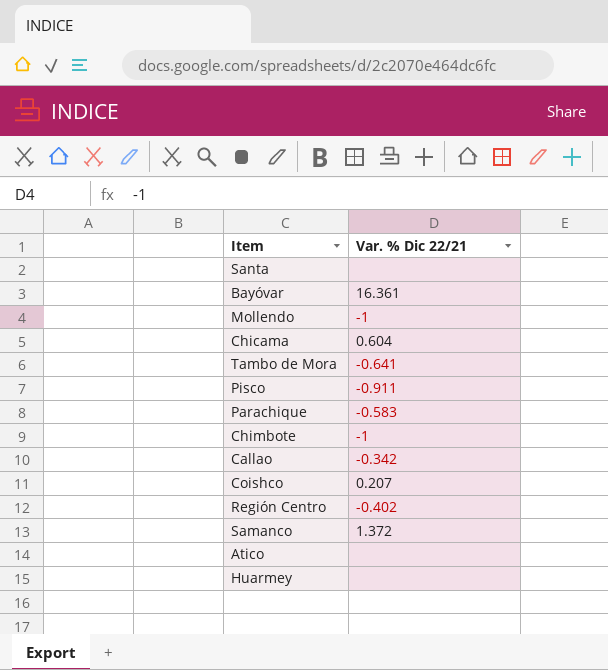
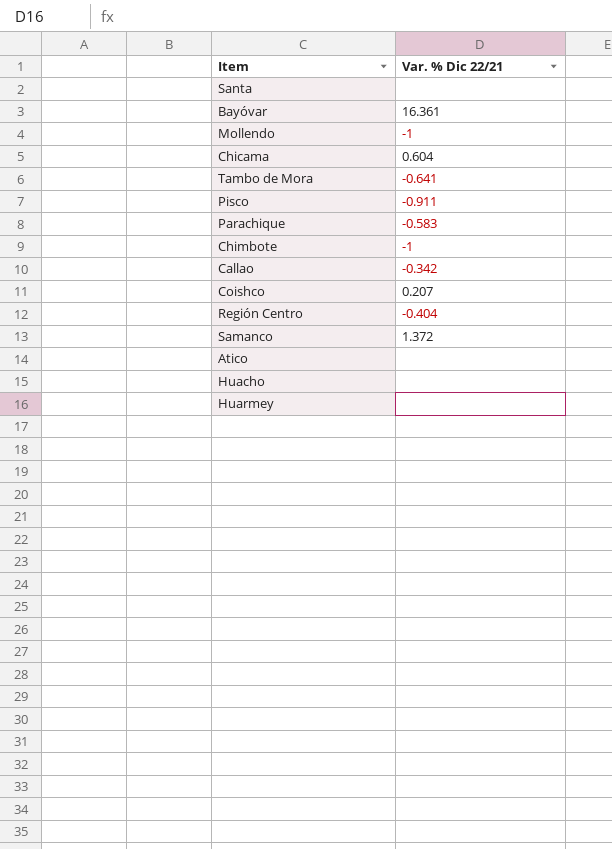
Región Centro | Var. % Dic 22/21: -0.402 -> -0.404
row Huacho: none -> none

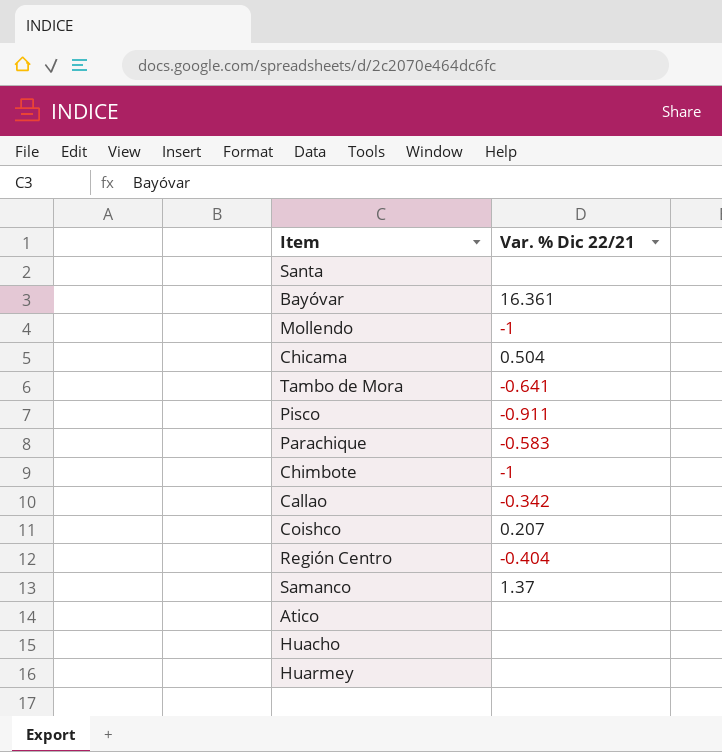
Chicama | Var. % Dic 22/21: 0.604 -> 0.504
Samanco | Var. % Dic 22/21: 1.372 -> 1.37

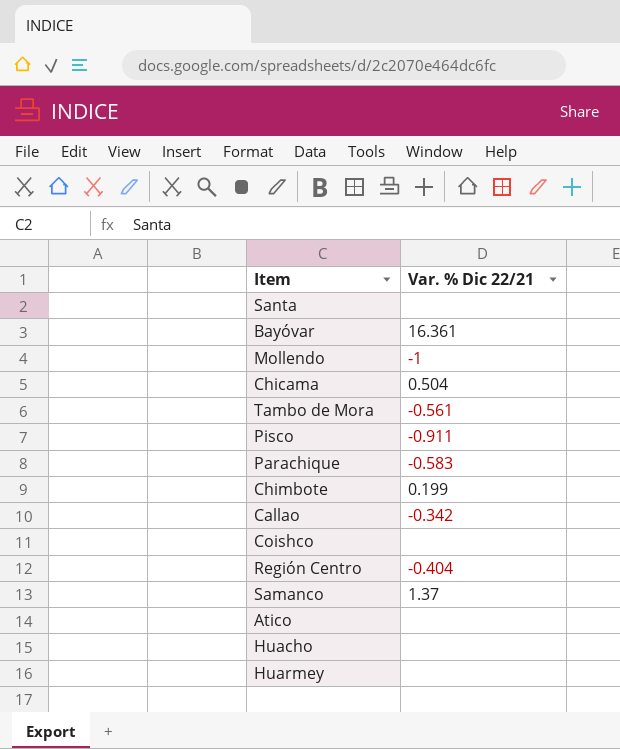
Tambo de Mora | Var. % Dic 22/21: -0.641 -> -0.561
Chimbote | Var. % Dic 22/21: -1 -> 0.199
Coishco | Var. % Dic 22/21: 0.207 -> none

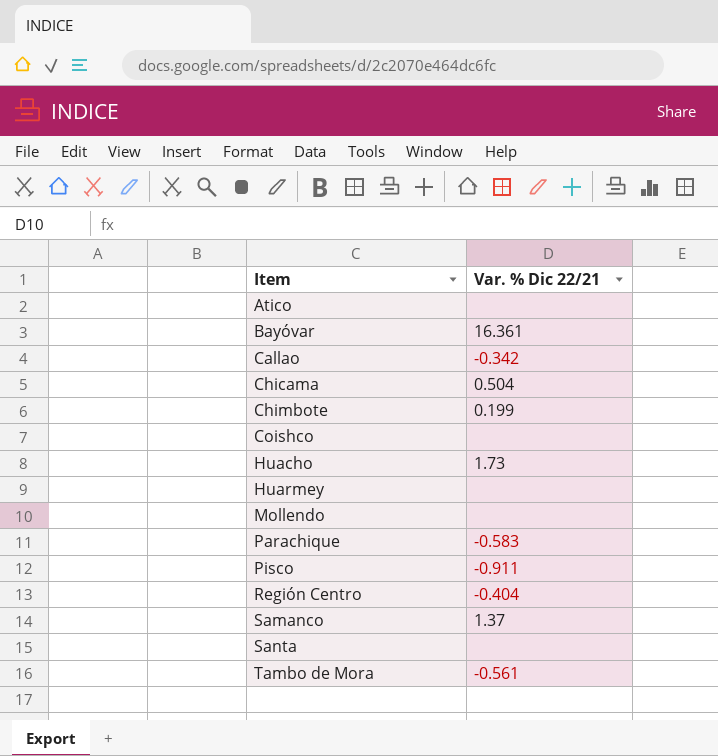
row order: none -> Item ascending
Huacho | Var. % Dic 22/21: none -> 1.73
Mollendo | Var. % Dic 22/21: -1 -> none

